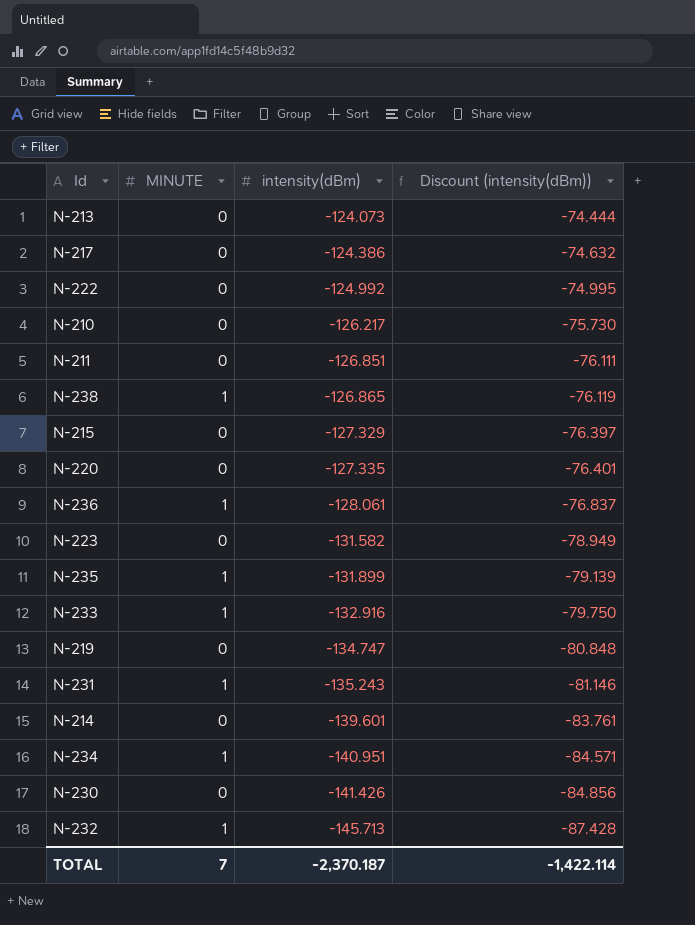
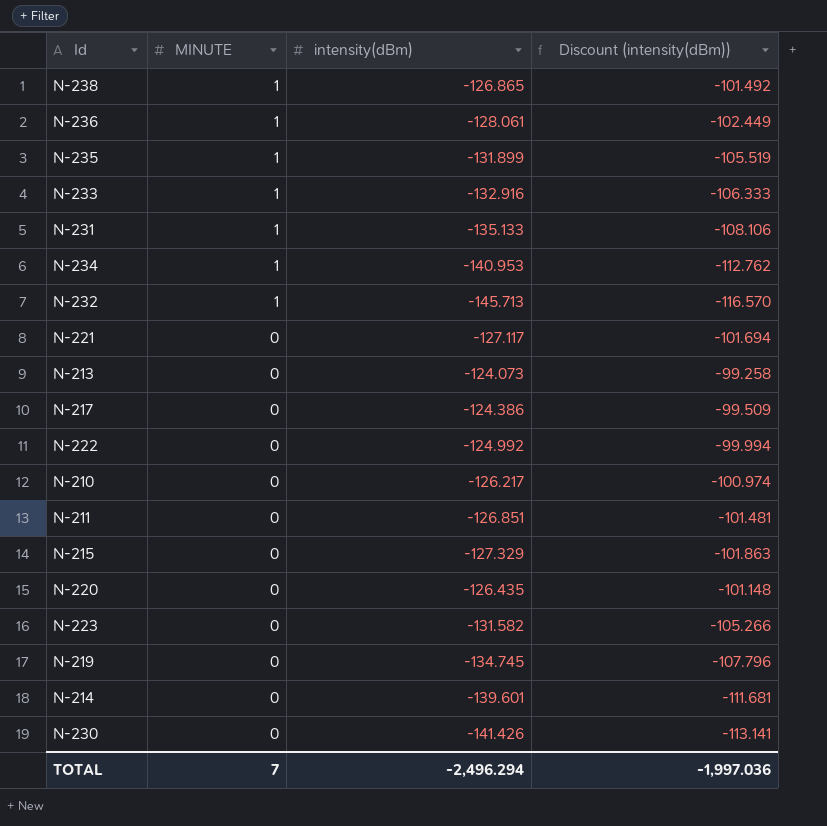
row order: intensity(dBm) descending -> MINUTE descending
column Discount (intensity(dBm)) | formula: [intensity(dBm)] * 0.6 -> [intensity(dBm)] * 0.8
N-231 | intensity(dBm): -135.243 -> -135.133
N-234 | intensity(dBm): -140.951 -> -140.953
row N-221: none -> 0 | -127.117 | -101.694
N-220 | intensity(dBm): -127.335 -> -126.435
N-219 | intensity(dBm): -134.747 -> -134.745
TOTAL | intensity(dBm): -2,370.187 -> -2,496.294
TOTAL | Discount (intensity(dBm)): -1,422.114 -> -1,997.036

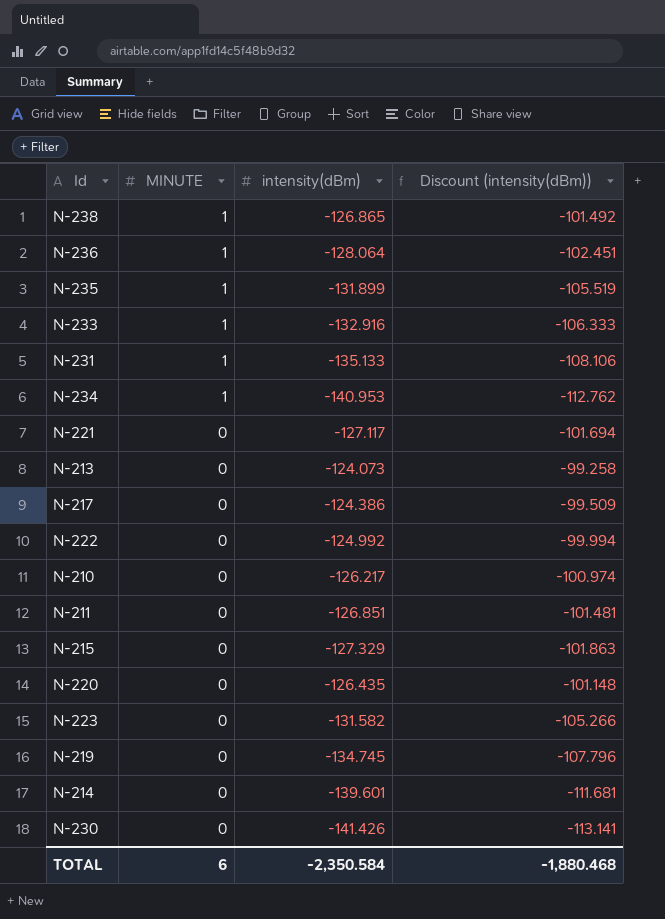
row N-232: 1 | -145.713 | -116.570 -> none
N-236 | intensity(dBm): -128.061 -> -128.064
N-236 | Discount (intensity(dBm)): -102.449 -> -102.451
TOTAL | MINUTE: 7 -> 6
TOTAL | intensity(dBm): -2,496.294 -> -2,350.584
TOTAL | Discount (intensity(dBm)): -1,997.036 -> -1,880.468

